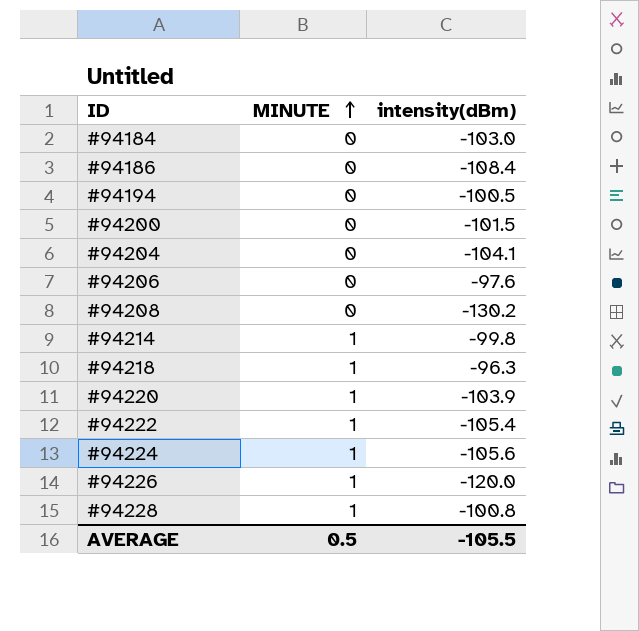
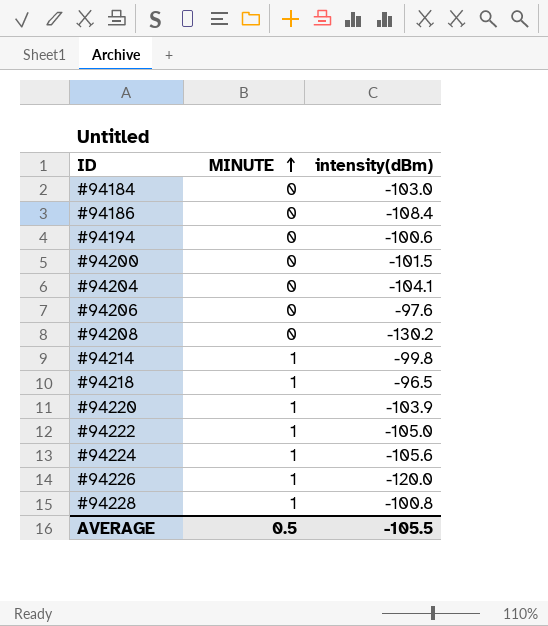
#94194 | intensity(dBm): -100.5 -> -100.6
#94218 | intensity(dBm): -96.3 -> -96.5
#94222 | intensity(dBm): -105.4 -> -105.0

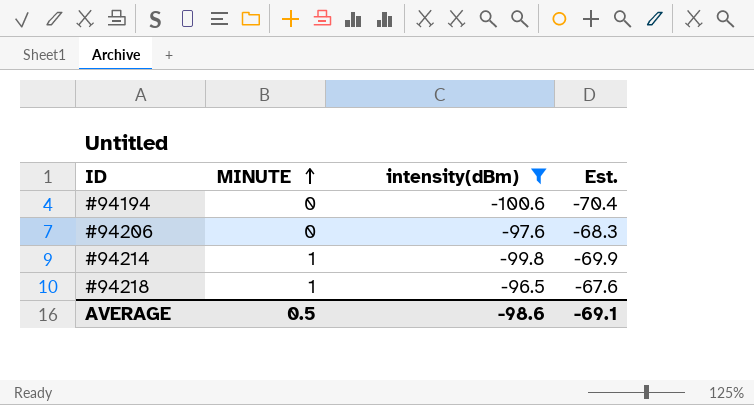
filter: none -> intensity(dBm) >= -100.6
column Est. | formula: none -> [intensity(dBm)] * 0.7
AVERAGE | intensity(dBm): -105.5 -> -98.6

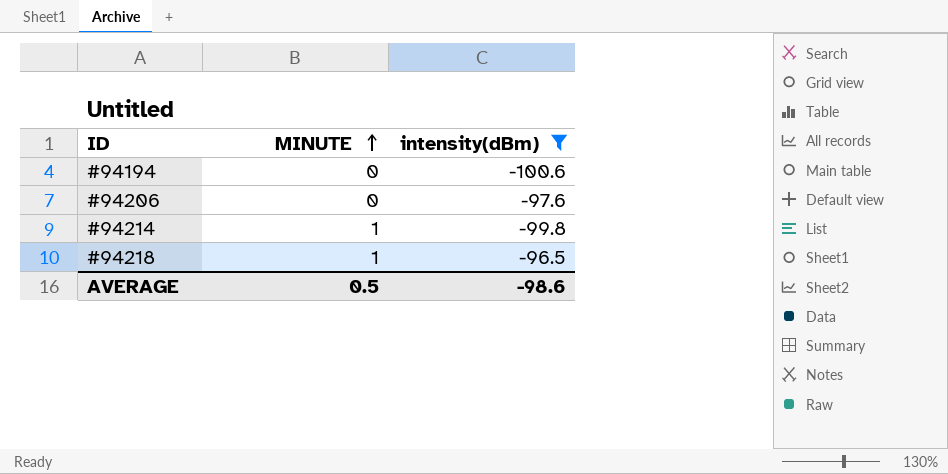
column Est. | formula: [intensity(dBm)] * 0.7 -> none

